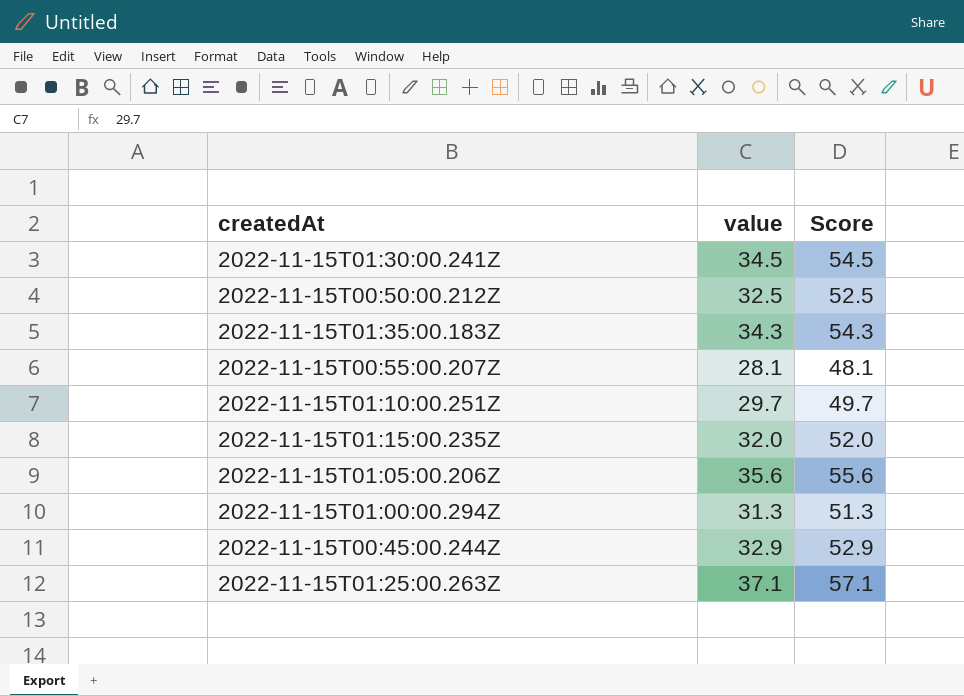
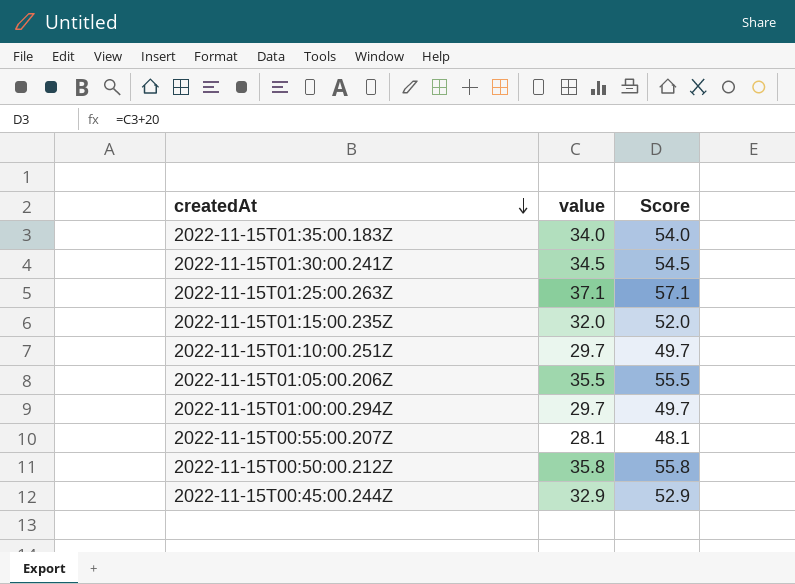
row order: none -> createdAt descending
2022-11-15T01:35:00.183Z | value: 34.3 -> 34.0
2022-11-15T01:35:00.183Z | Score: 54.3 -> 54.0
2022-11-15T01:05:00.206Z | value: 35.6 -> 35.5
2022-11-15T01:05:00.206Z | Score: 55.6 -> 55.5
2022-11-15T01:00:00.294Z | value: 31.3 -> 29.7
2022-11-15T01:00:00.294Z | Score: 51.3 -> 49.7
2022-11-15T00:50:00.212Z | value: 32.5 -> 35.8
2022-11-15T00:50:00.212Z | Score: 52.5 -> 55.8

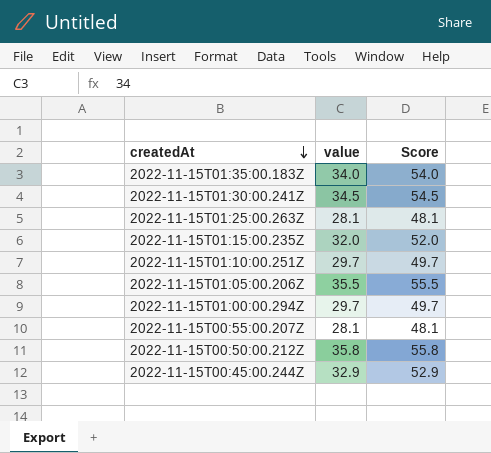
2022-11-15T01:25:00.263Z | value: 37.1 -> 28.1
2022-11-15T01:25:00.263Z | Score: 57.1 -> 48.1

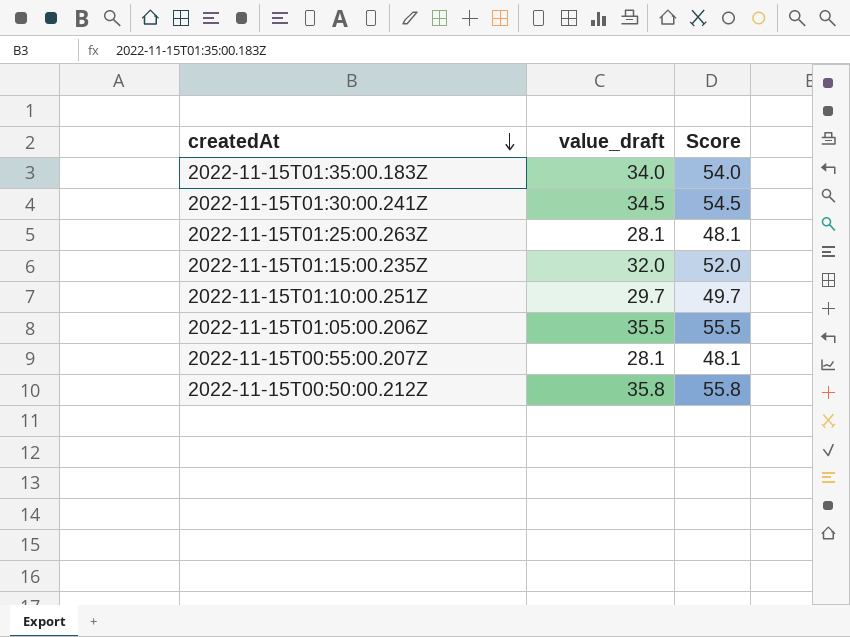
column name: value -> value_draft
row 2022-11-15T01:00:00.294Z: 29.7 | 49.7 -> none
row 2022-11-15T00:45:00.244Z: 32.9 | 52.9 -> none

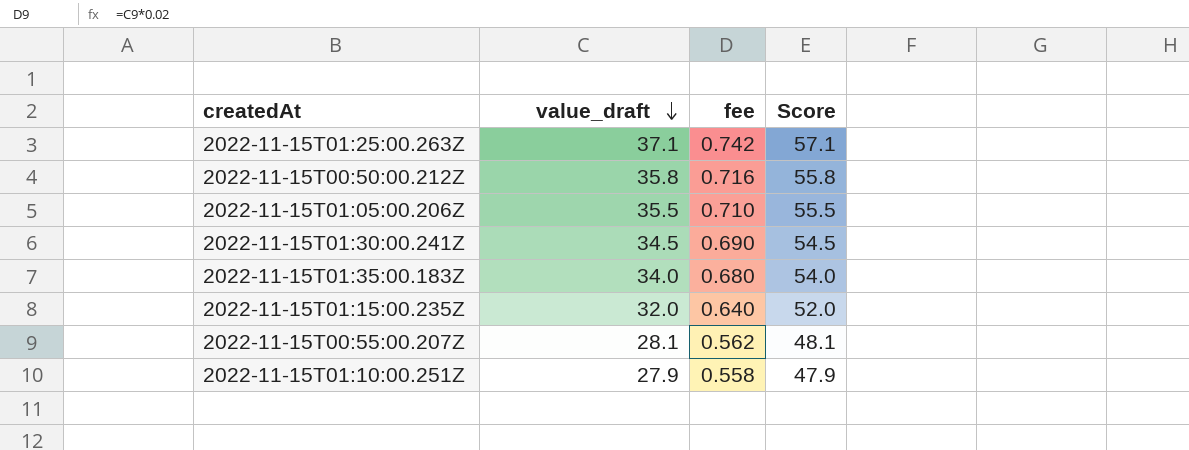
row order: createdAt descending -> value_draft descending
column fee | formula: none -> [value_draft] * 0.02
2022-11-15T01:25:00.263Z | value_draft: 28.1 -> 37.1
2022-11-15T01:25:00.263Z | Score: 48.1 -> 57.1
2022-11-15T01:10:00.251Z | value_draft: 29.7 -> 27.9
2022-11-15T01:10:00.251Z | Score: 49.7 -> 47.9

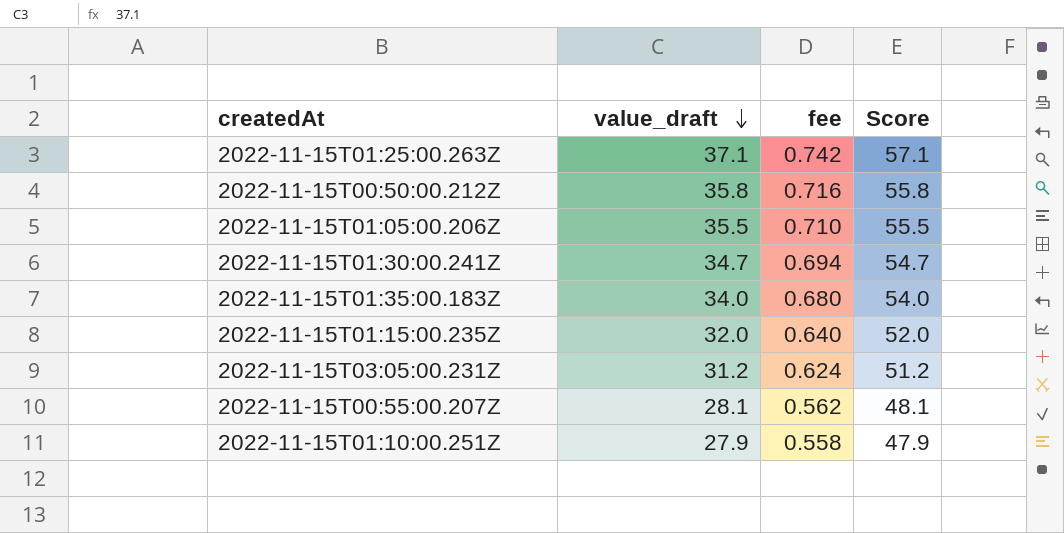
2022-11-15T01:30:00.241Z | value_draft: 34.5 -> 34.7
2022-11-15T01:30:00.241Z | fee: 0.690 -> 0.694
2022-11-15T01:30:00.241Z | Score: 54.5 -> 54.7
row 2022-11-15T03:05:00.231Z: none -> 31.2 | 0.624 | 51.2

